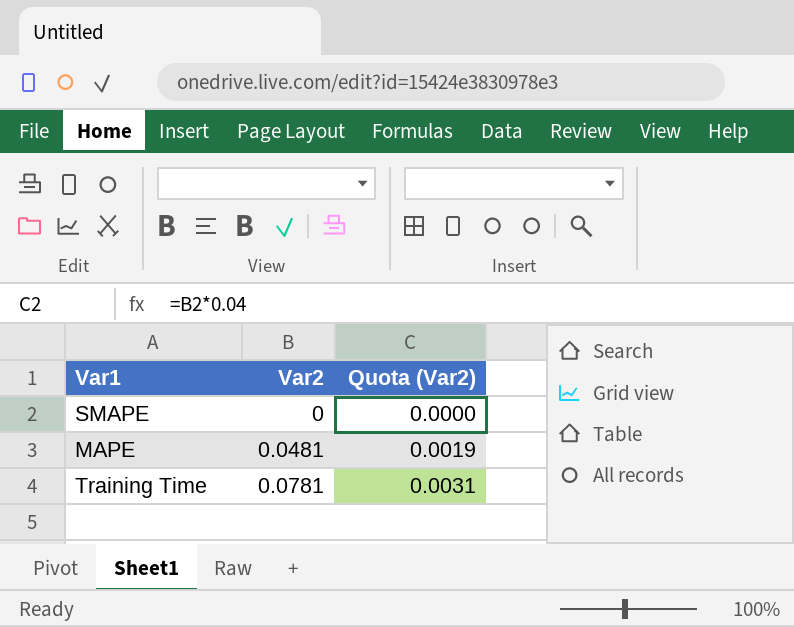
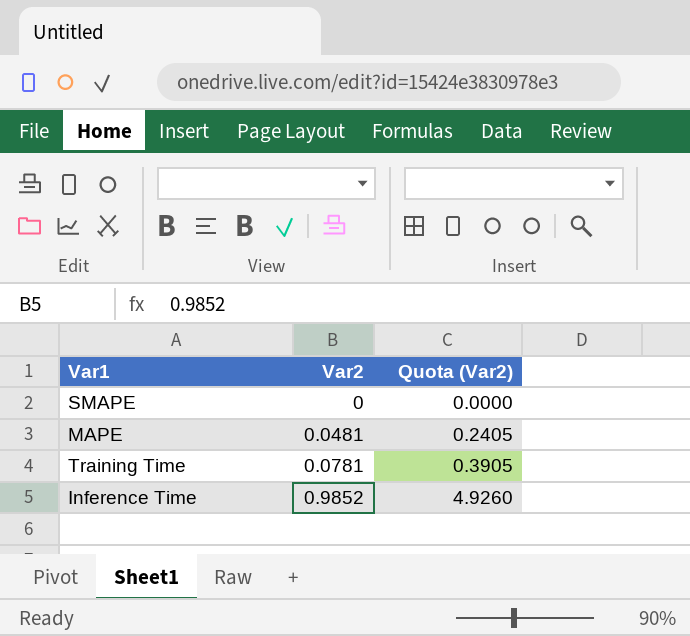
column Quota (Var2) | formula: [Var2] * 0.04 -> [Var2] * 5
row Inference Time: none -> 0.9852 | 4.9260

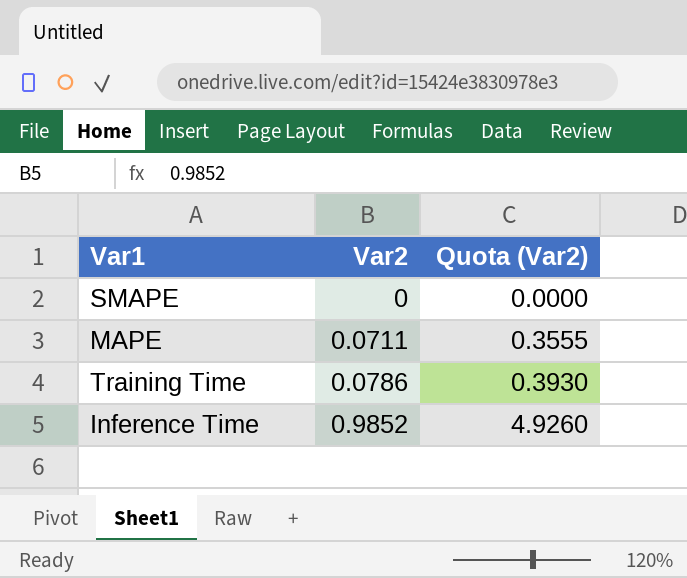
MAPE | Var2: 0.0481 -> 0.0711
MAPE | Quota (Var2): 0.2405 -> 0.3555
Training Time | Var2: 0.0781 -> 0.0786
Training Time | Quota (Var2): 0.3905 -> 0.3930

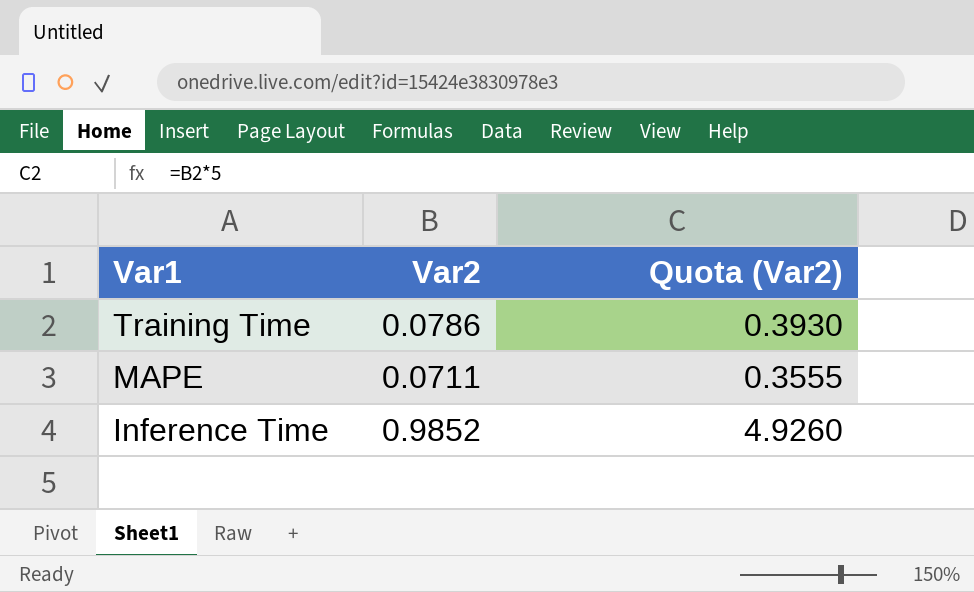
row order: Var2 ascending -> Var1 descending
row SMAPE: 0 | 0.0000 -> none

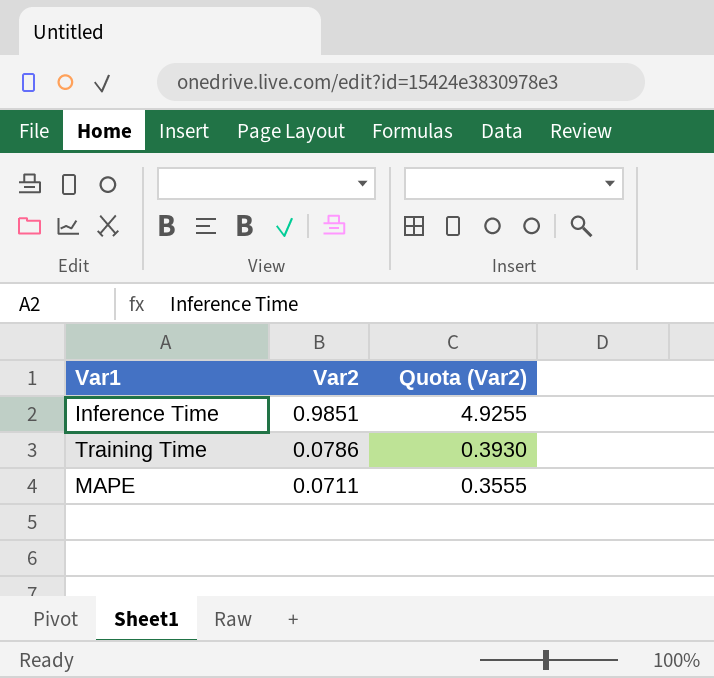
row order: Var1 descending -> Var2 descending
Inference Time | Var2: 0.9852 -> 0.9851
Inference Time | Quota (Var2): 4.9260 -> 4.9255

